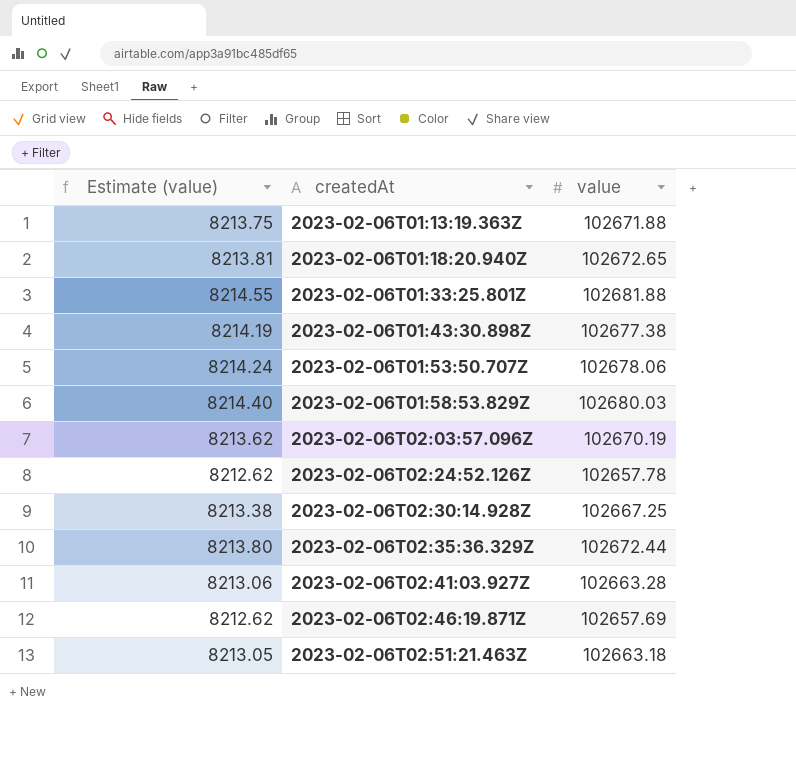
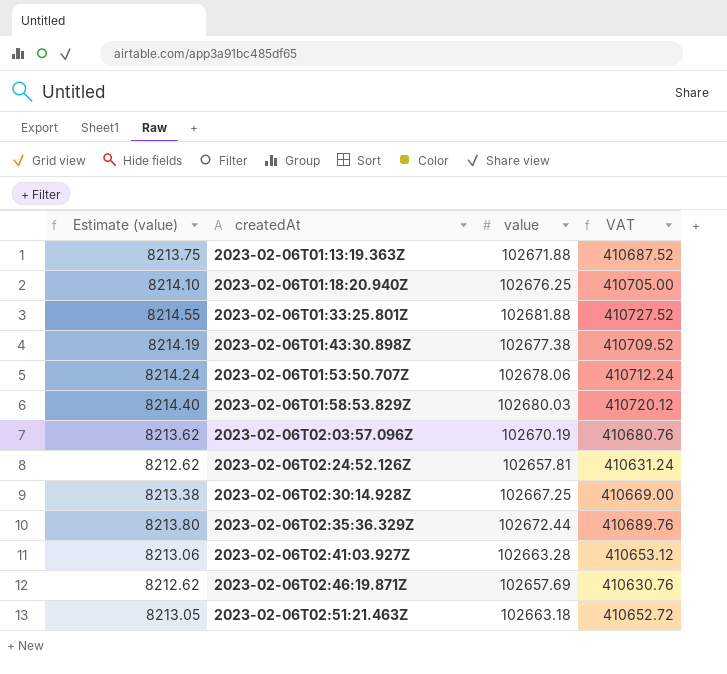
column VAT | formula: none -> [value] * 4
2023-02-06T01:18:20.940Z | Estimate (value): 8213.81 -> 8214.10
2023-02-06T01:18:20.940Z | value: 102672.65 -> 102676.25
2023-02-06T02:24:52.126Z | value: 102657.78 -> 102657.81

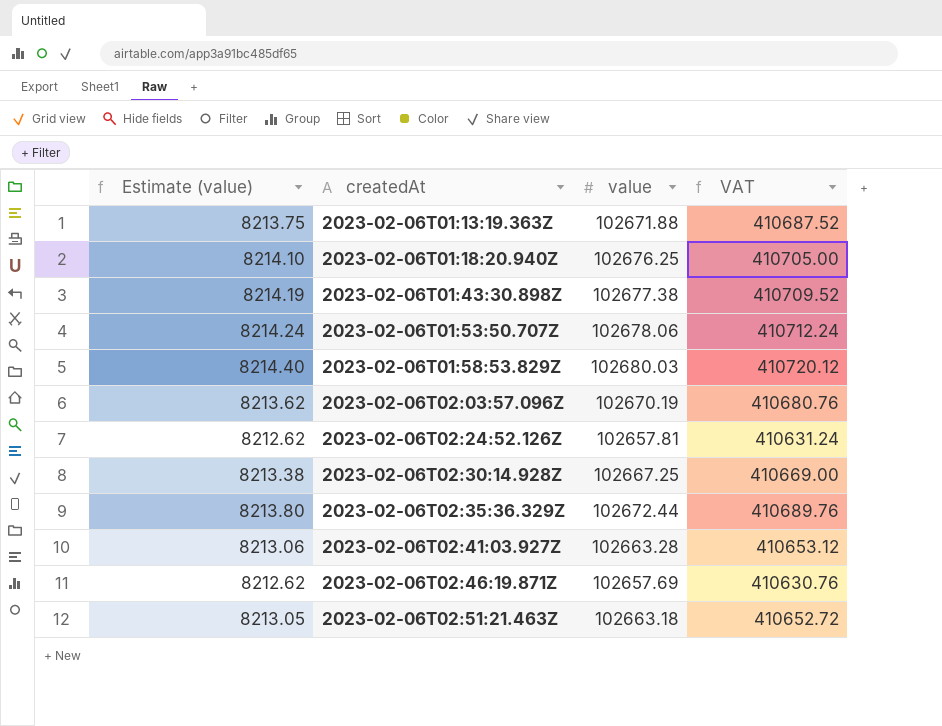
row 2023-02-06T01:33:25.801Z: 8214.55 | 102681.88 | 410727.52 -> none

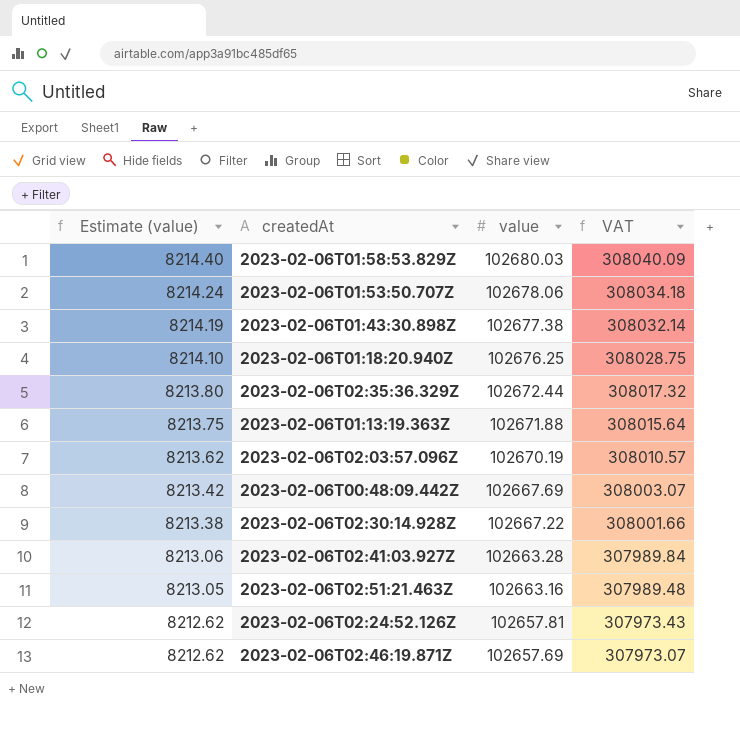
row order: createdAt ascending -> Estimate (value) descending
column VAT | formula: [value] * 4 -> [value] * 3
row 2023-02-06T00:48:09.442Z: none -> 8213.42 | 102667.69 | 308003.07
2023-02-06T02:30:14.928Z | value: 102667.25 -> 102667.22
2023-02-06T02:51:21.463Z | value: 102663.18 -> 102663.16

